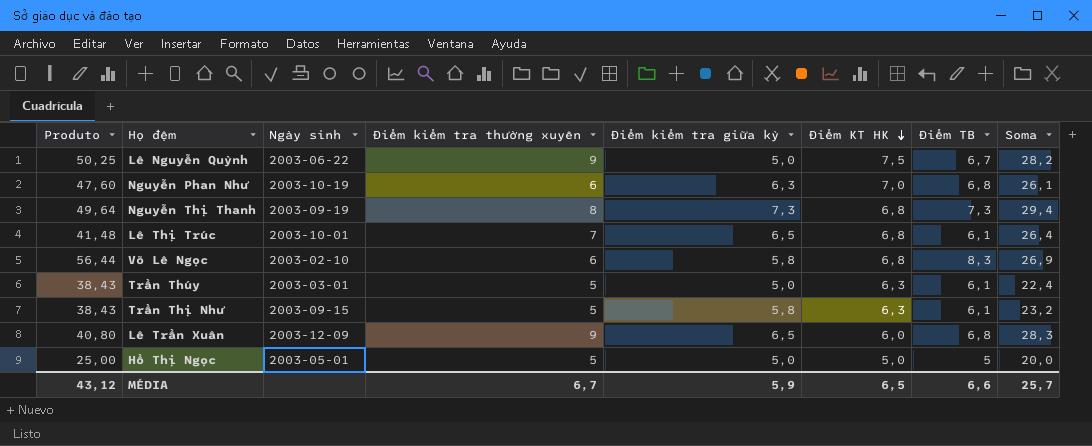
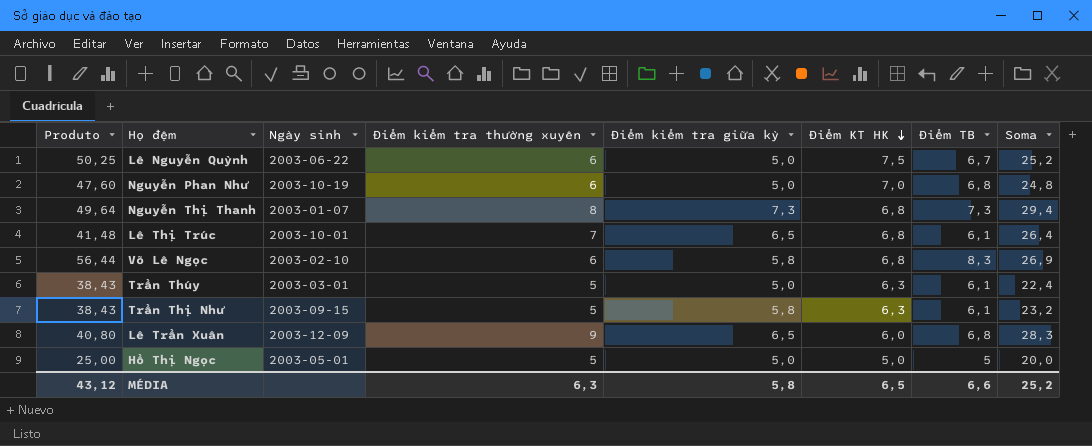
Lê Nguyễn Quỳnh | Điểm kiểm tra thường xuyên: 9 -> 6
Lê Nguyễn Quỳnh | Soma: 28,2 -> 25,2
Nguyễn Phan Như | Điểm kiểm tra giữa kỳ: 6,3 -> 5,0
Nguyễn Phan Như | Soma: 26,1 -> 24,8
Nguyễn Thị Thanh | Ngày sinh: 2003-09-19 -> 2003-01-07
MÉDIA | Điểm kiểm tra thường xuyên: 6,7 -> 6,3
MÉDIA | Điểm kiểm tra giữa kỳ: 5,9 -> 5,8
MÉDIA | Soma: 25,7 -> 25,2

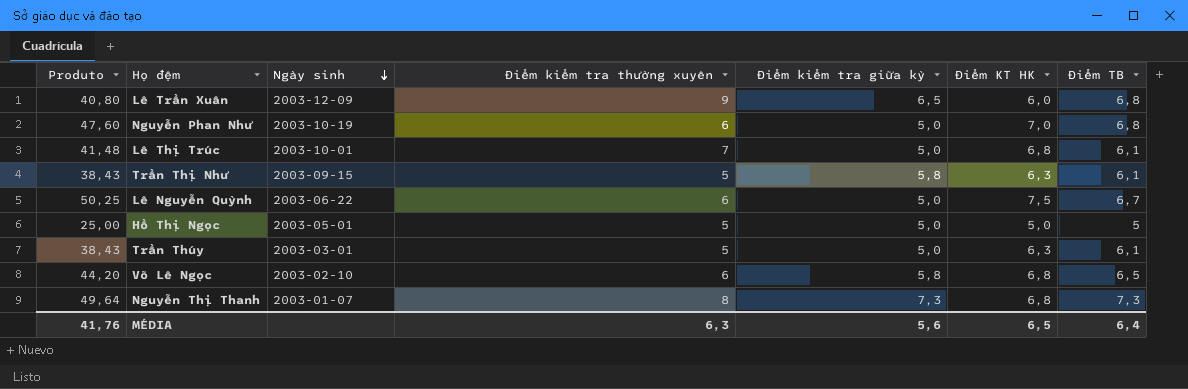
row order: Điểm KT HK descending -> Ngày sinh descending
column Soma | formula: [Điểm kiểm tra thường xuyên] + [Điểm kiểm tra giữa kỳ] + [Điểm KT HK] + [Điểm TB] -> none
Lê Thị Trúc | Điểm kiểm tra giữa kỳ: 6,5 -> 5,0
Võ Lê Ngọc | Produto: 56,44 -> 44,20
Võ Lê Ngọc | Điểm TB: 8,3 -> 6,5
MÉDIA | Produto: 43,12 -> 41,76
MÉDIA | Điểm kiểm tra giữa kỳ: 5,8 -> 5,6
MÉDIA | Điểm TB: 6,6 -> 6,4

